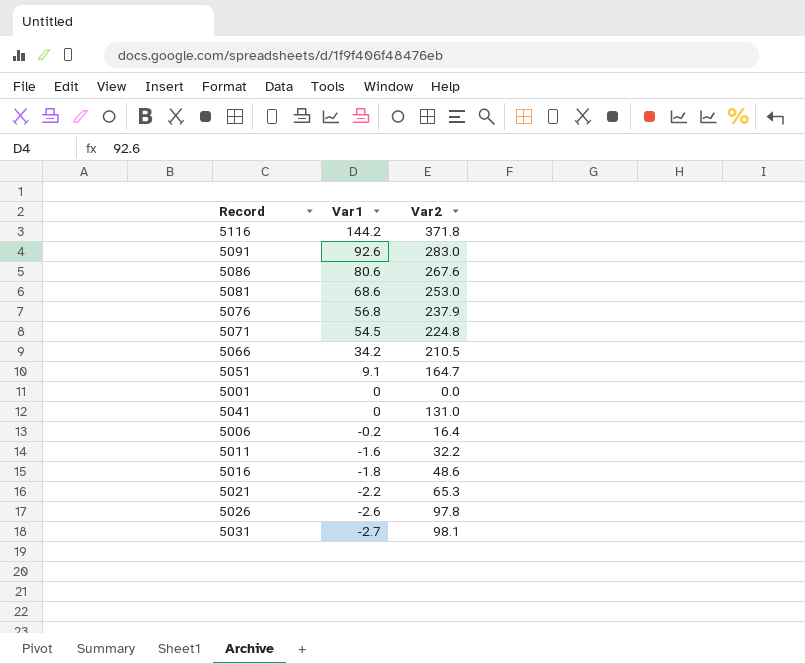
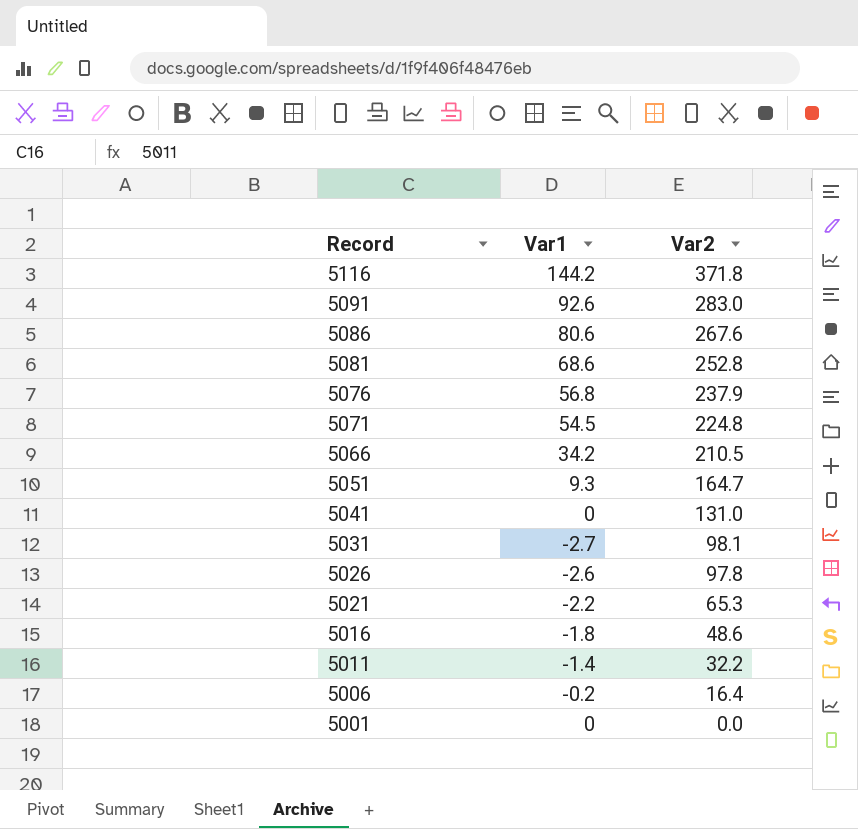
row order: Var1 descending -> Record descending
5081 | Var2: 253.0 -> 252.8
5051 | Var1: 9.1 -> 9.3
5011 | Var1: -1.6 -> -1.4

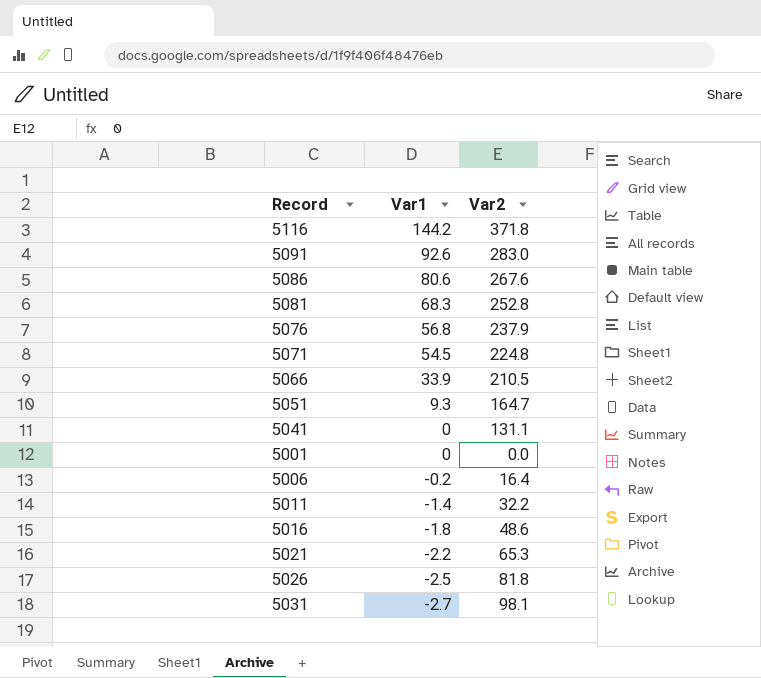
row order: Record descending -> Var1 descending
5081 | Var1: 68.6 -> 68.3
5066 | Var1: 34.2 -> 33.9
5041 | Var2: 131.0 -> 131.1
5026 | Var1: -2.6 -> -2.5
5026 | Var2: 97.8 -> 81.8

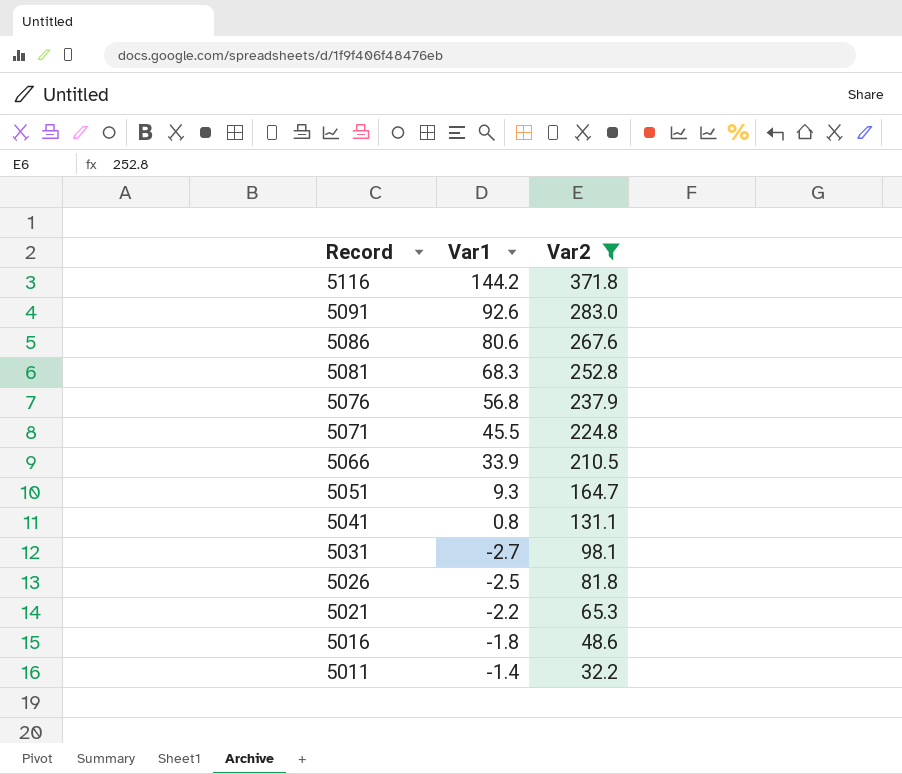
filter: none -> Var2 >= 32.2
row order: Var1 descending -> Record descending
5071 | Var1: 54.5 -> 45.5
5041 | Var1: 0 -> 0.8

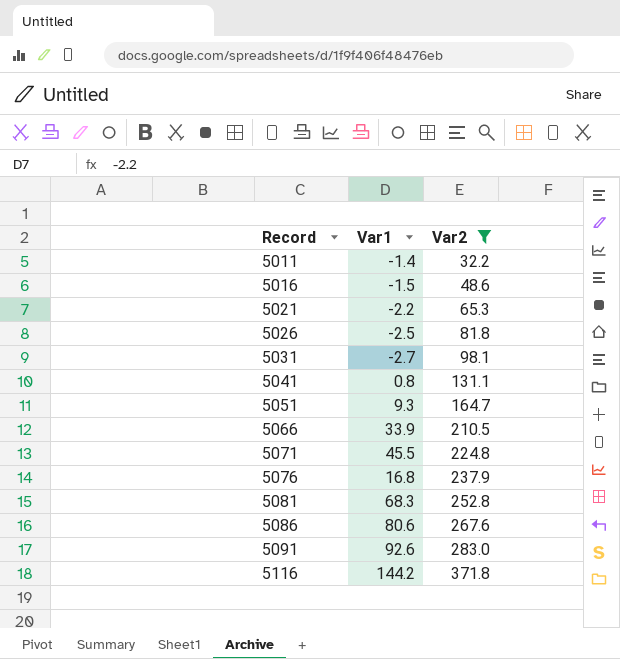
row order: Record descending -> Record ascending
5016 | Var1: -1.8 -> -1.5
5076 | Var1: 56.8 -> 16.8

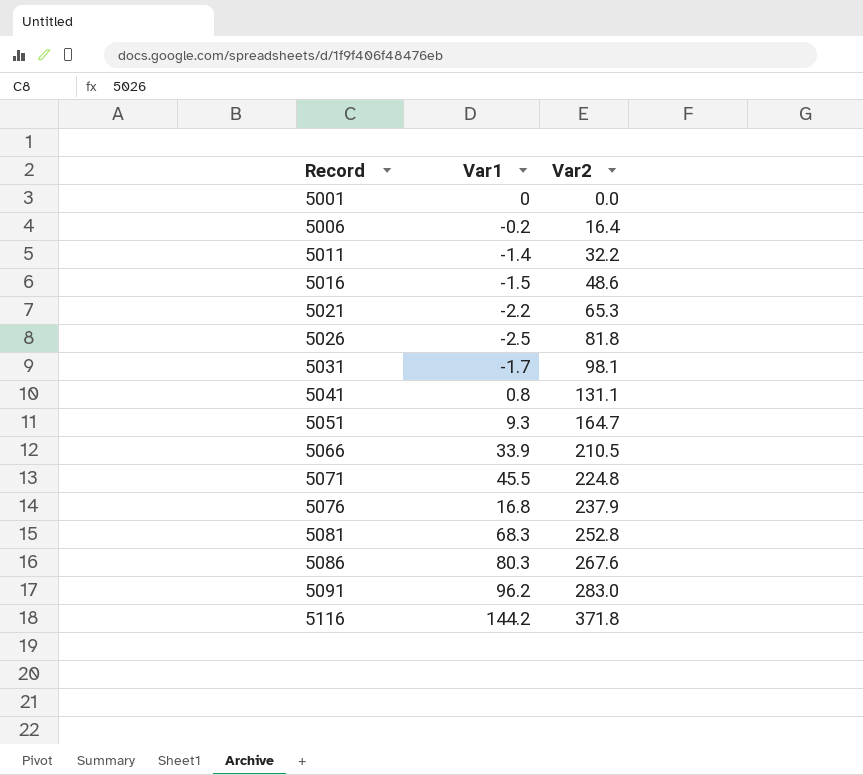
filter: Var2 >= 32.2 -> none
5031 | Var1: -2.7 -> -1.7
5086 | Var1: 80.6 -> 80.3
5091 | Var1: 92.6 -> 96.2

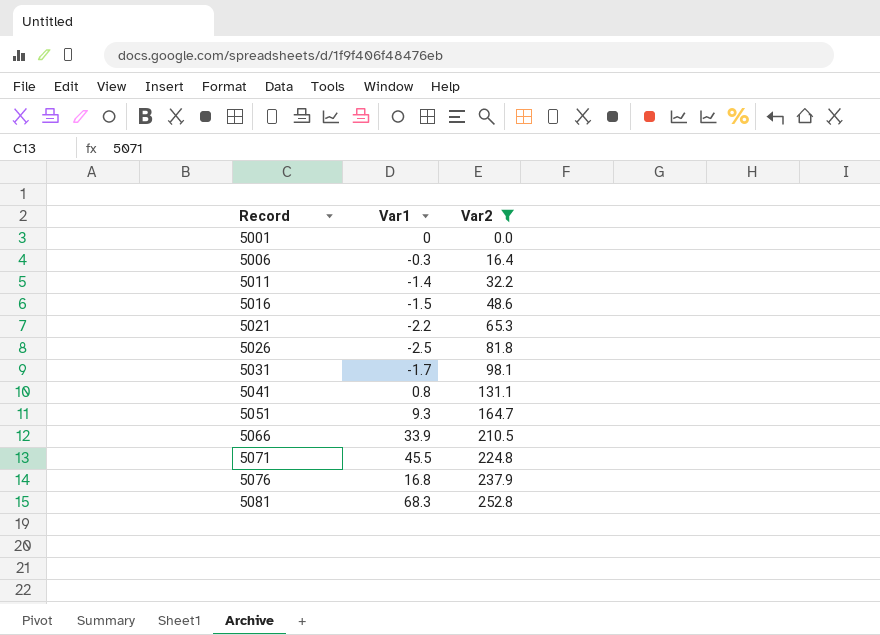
filter: none -> Var2 <= 252.8
5006 | Var1: -0.2 -> -0.3

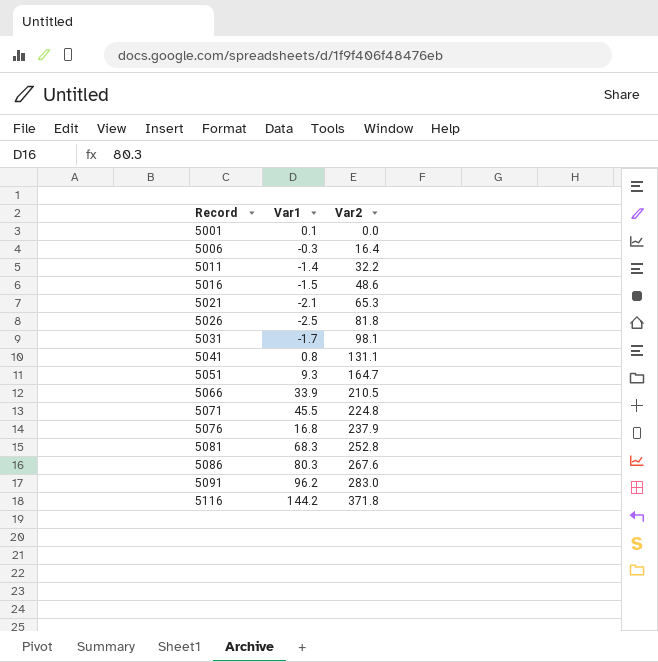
filter: Var2 <= 252.8 -> none
5001 | Var1: 0 -> 0.1
5021 | Var1: -2.2 -> -2.1

